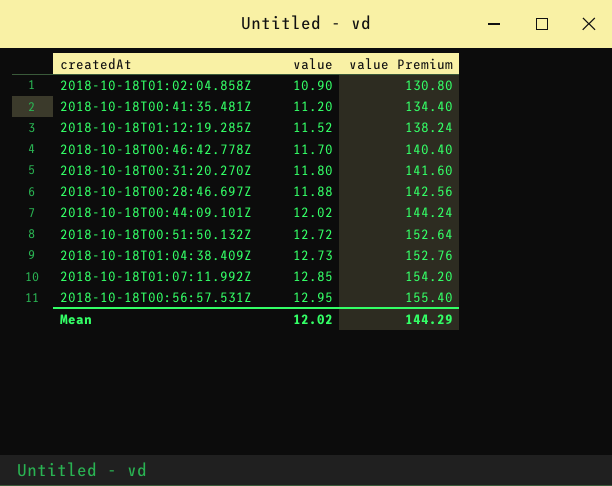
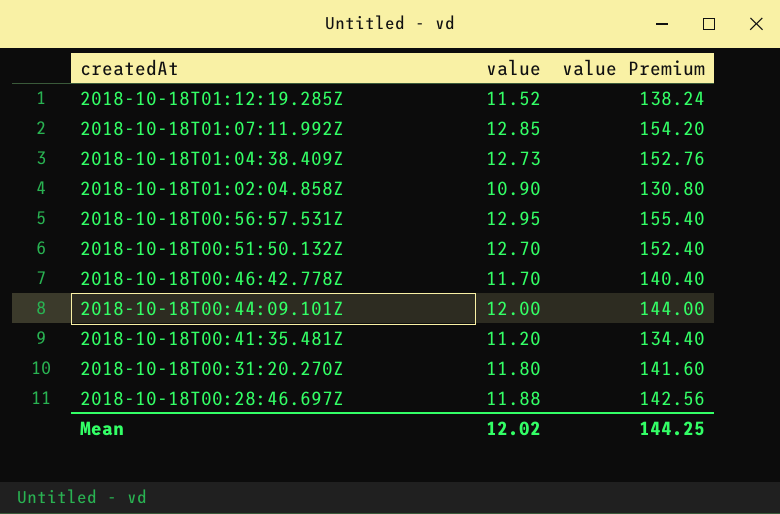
row order: value ascending -> createdAt descending
2018-10-18T00:51:50.132Z | value: 12.72 -> 12.70
2018-10-18T00:51:50.132Z | value Premium: 152.64 -> 152.40
2018-10-18T00:44:09.101Z | value: 12.02 -> 12.00
2018-10-18T00:44:09.101Z | value Premium: 144.24 -> 144.00
Mean | value Premium: 144.29 -> 144.25

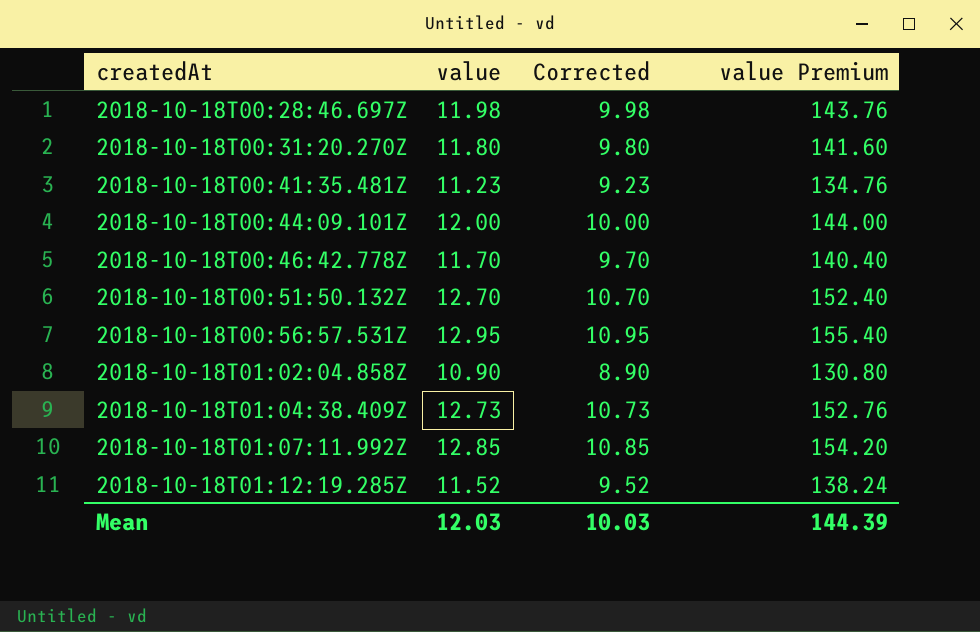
row order: createdAt descending -> createdAt ascending
column Corrected | formula: none -> [value] - 2
2018-10-18T00:28:46.697Z | value: 11.88 -> 11.98
2018-10-18T00:28:46.697Z | value Premium: 142.56 -> 143.76
2018-10-18T00:41:35.481Z | value: 11.20 -> 11.23
2018-10-18T00:41:35.481Z | value Premium: 134.40 -> 134.76
Mean | value: 12.02 -> 12.03
Mean | value Premium: 144.25 -> 144.39

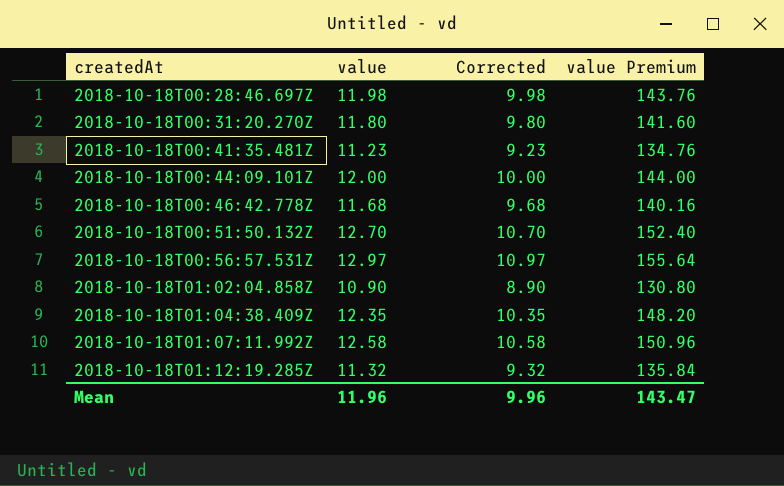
2018-10-18T00:46:42.778Z | value: 11.70 -> 11.68
2018-10-18T00:46:42.778Z | Corrected: 9.70 -> 9.68
2018-10-18T00:46:42.778Z | value Premium: 140.40 -> 140.16
2018-10-18T00:56:57.531Z | value: 12.95 -> 12.97
2018-10-18T00:56:57.531Z | Corrected: 10.95 -> 10.97
2018-10-18T00:56:57.531Z | value Premium: 155.40 -> 155.64
2018-10-18T01:04:38.409Z | value: 12.73 -> 12.35
2018-10-18T01:04:38.409Z | Corrected: 10.73 -> 10.35
2018-10-18T01:04:38.409Z | value Premium: 152.76 -> 148.20
2018-10-18T01:07:11.992Z | value: 12.85 -> 12.58
2018-10-18T01:07:11.992Z | Corrected: 10.85 -> 10.58
2018-10-18T01:07:11.992Z | value Premium: 154.20 -> 150.96
2018-10-18T01:12:19.285Z | value: 11.52 -> 11.32
2018-10-18T01:12:19.285Z | Corrected: 9.52 -> 9.32
2018-10-18T01:12:19.285Z | value Premium: 138.24 -> 135.84
Mean | value: 12.03 -> 11.96
Mean | Corrected: 10.03 -> 9.96
Mean | value Premium: 144.39 -> 143.47

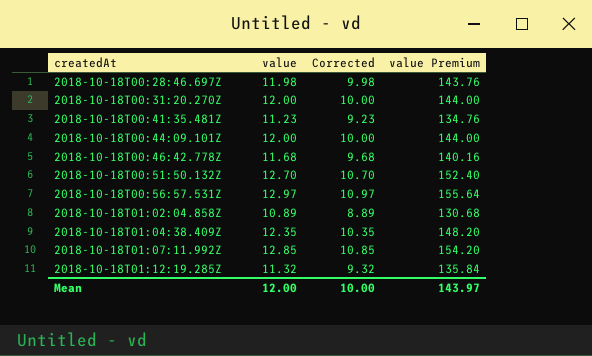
2018-10-18T00:31:20.270Z | value: 11.80 -> 12.00
2018-10-18T00:31:20.270Z | Corrected: 9.80 -> 10.00
2018-10-18T00:31:20.270Z | value Premium: 141.60 -> 144.00
2018-10-18T01:02:04.858Z | value: 10.90 -> 10.89
2018-10-18T01:02:04.858Z | Corrected: 8.90 -> 8.89
2018-10-18T01:02:04.858Z | value Premium: 130.80 -> 130.68
2018-10-18T01:07:11.992Z | value: 12.58 -> 12.85
2018-10-18T01:07:11.992Z | Corrected: 10.58 -> 10.85
2018-10-18T01:07:11.992Z | value Premium: 150.96 -> 154.20
Mean | value: 11.96 -> 12.00
Mean | Corrected: 9.96 -> 10.00
Mean | value Premium: 143.47 -> 143.97

